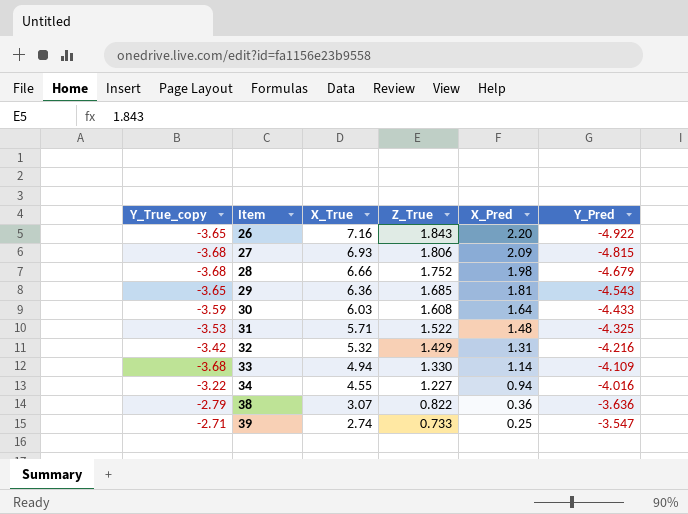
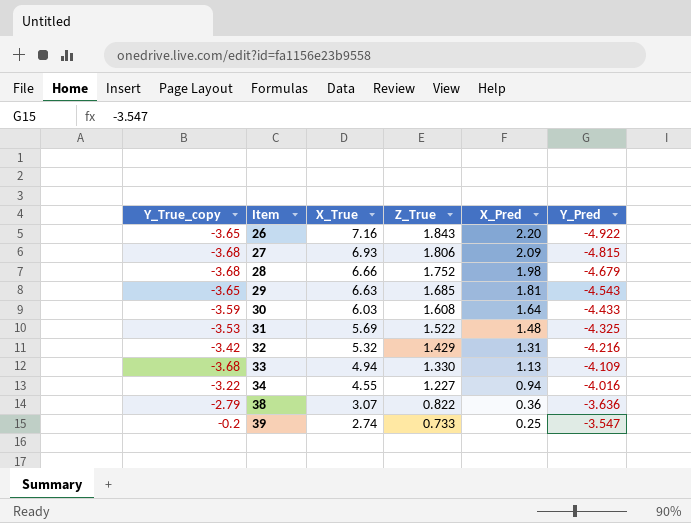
29 | X_True: 6.36 -> 6.63
31 | X_True: 5.71 -> 5.69
33 | X_Pred: 1.14 -> 1.13
39 | Y_True_copy: -2.71 -> -0.2

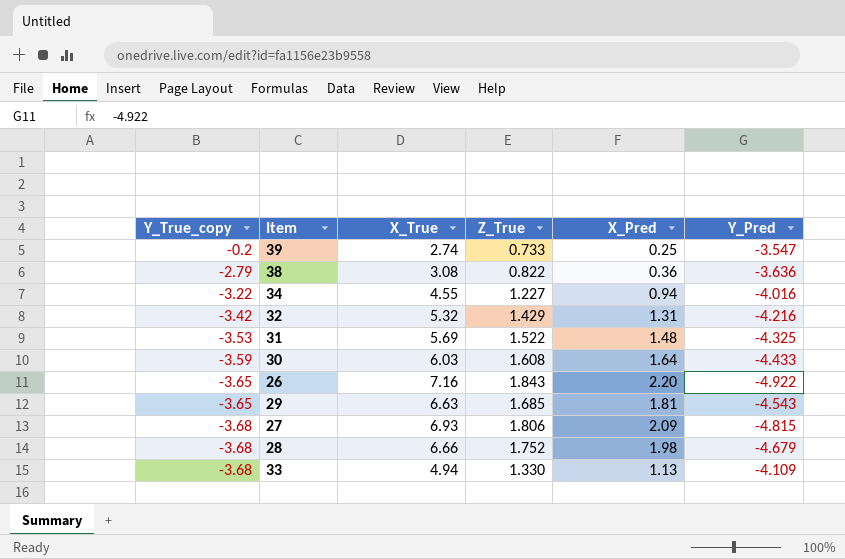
row order: Item ascending -> Y_True_copy descending
38 | X_True: 3.07 -> 3.08

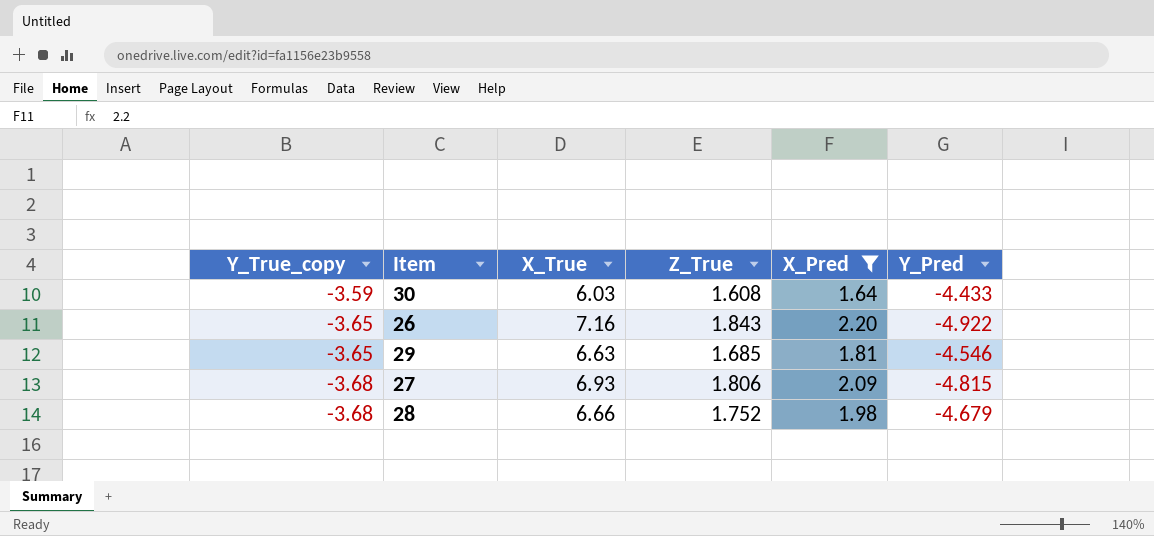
filter: none -> X_Pred >= 1.64
29 | Y_Pred: -4.543 -> -4.546

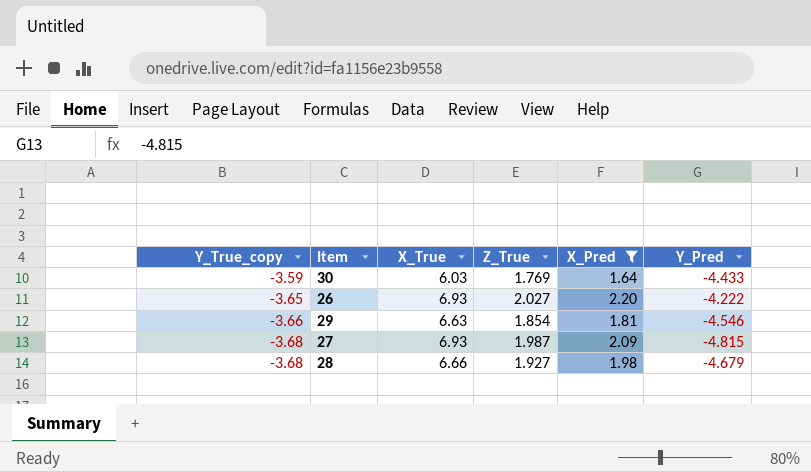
30 | Z_True: 1.608 -> 1.769
26 | X_True: 7.16 -> 6.93
26 | Z_True: 1.843 -> 2.027
26 | Y_Pred: -4.922 -> -4.222
29 | Y_True_copy: -3.65 -> -3.66
29 | Z_True: 1.685 -> 1.854
27 | Z_True: 1.806 -> 1.987
28 | Z_True: 1.752 -> 1.927

